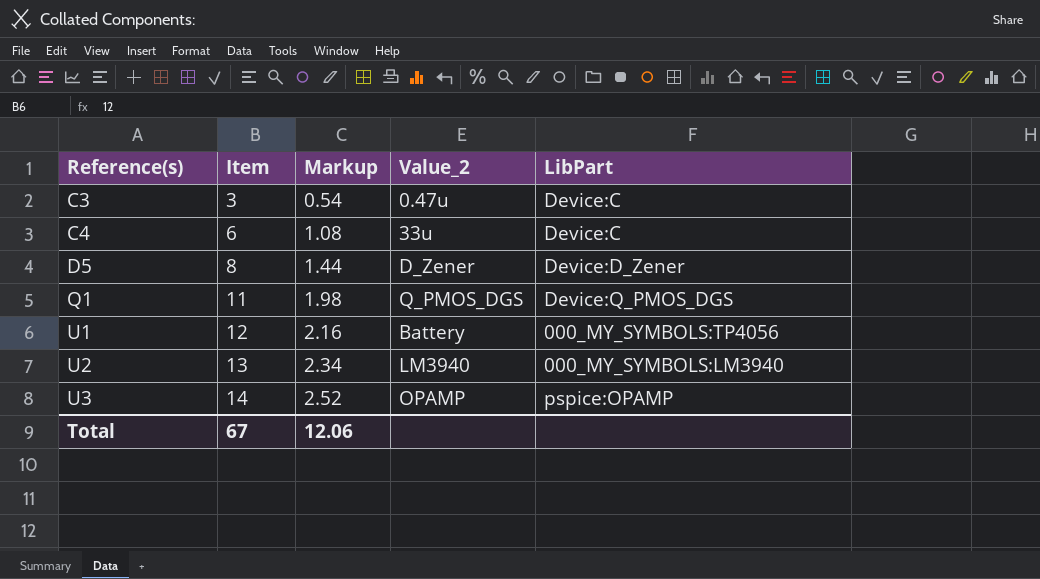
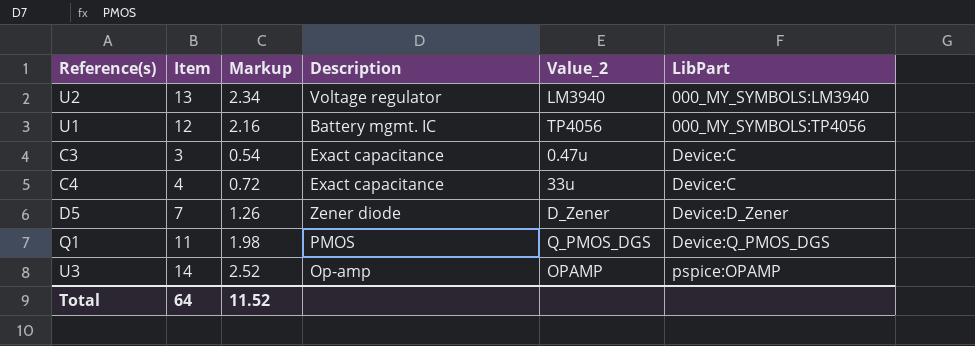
row order: Reference(s) ascending -> LibPart ascending
column Description | position: none -> 4
U1 | Value_2: Battery -> TP4056
C4 | Item: 6 -> 4
C4 | Markup: 1.08 -> 0.72
D5 | Item: 8 -> 7
D5 | Markup: 1.44 -> 1.26
Total | Item: 67 -> 64
Total | Markup: 12.06 -> 11.52

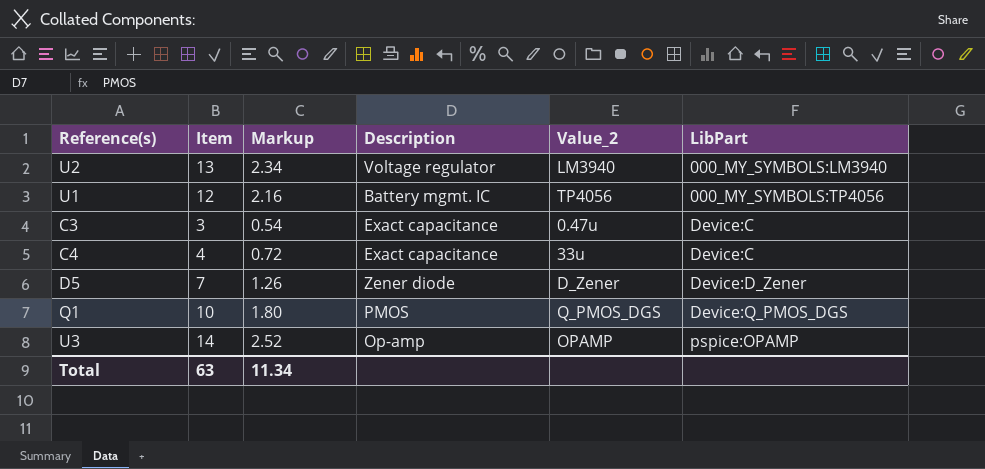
Q1 | Item: 11 -> 10
Q1 | Markup: 1.98 -> 1.80
Total | Item: 64 -> 63
Total | Markup: 11.52 -> 11.34

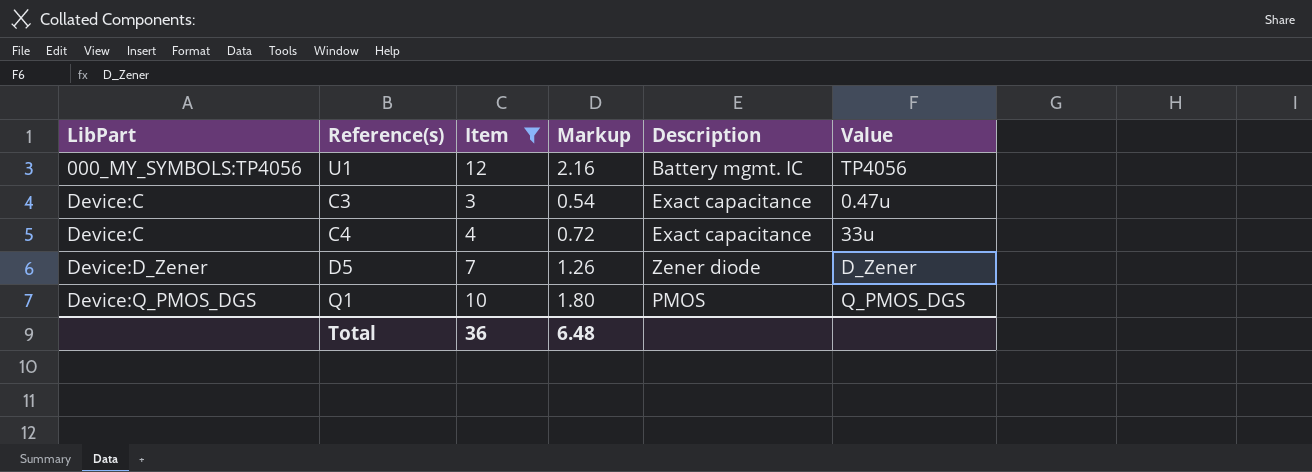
filter: none -> Item <= 12
column LibPart | position: 6 -> 1
column name: Value_2 -> Value
Total | Item: 63 -> 36
Total | Markup: 11.34 -> 6.48

